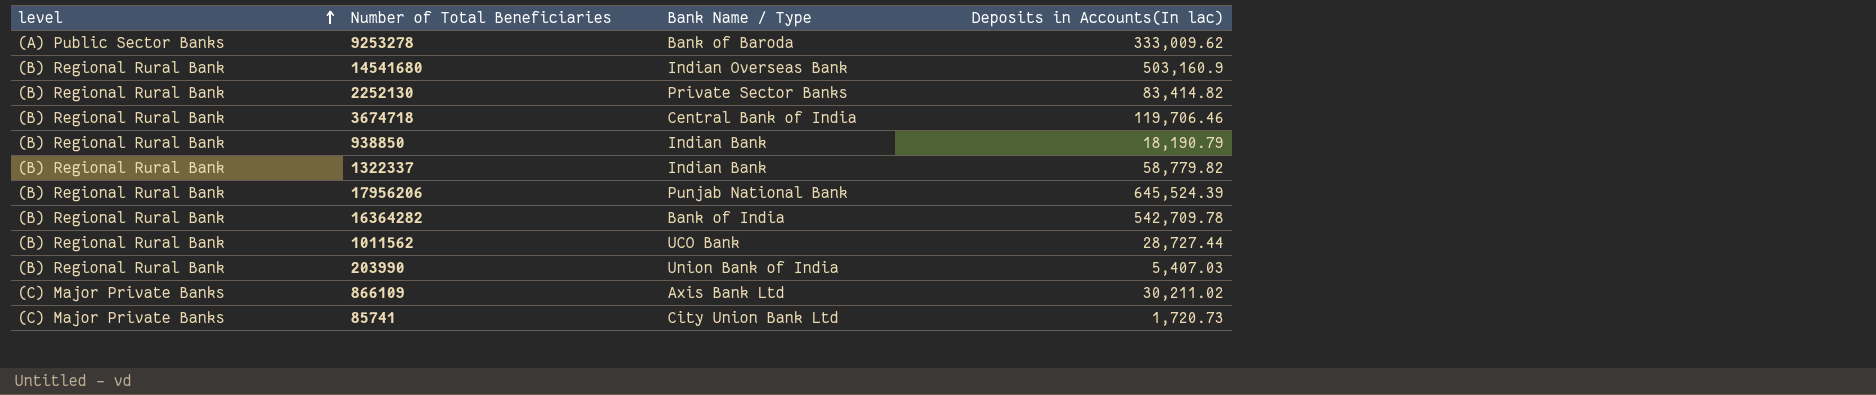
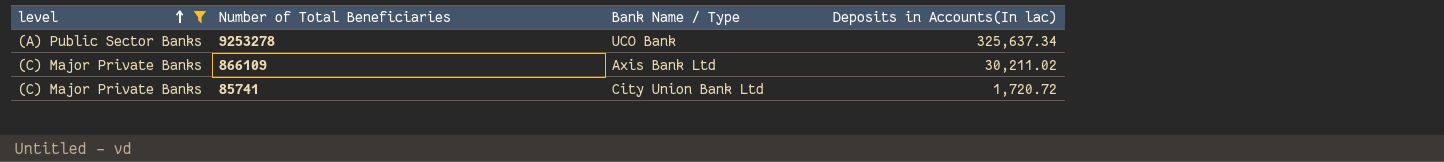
filter: none -> level != (B) Regional Rural Bank
9253278 | Bank Name / Type: Bank of Baroda -> UCO Bank
9253278 | Deposits in Accounts(In lac): 333,009.62 -> 325,637.34
85741 | Deposits in Accounts(In lac): 1,720.73 -> 1,720.72

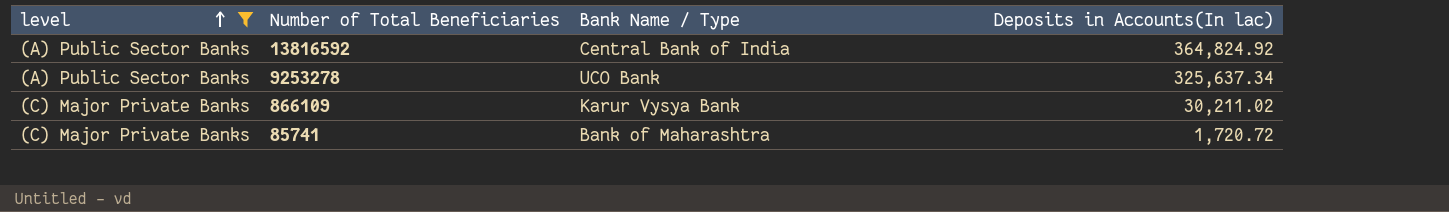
row 13816592: none -> (A) Public Sector Banks | Central Bank of India | 364,824.92
866109 | Bank Name / Type: Axis Bank Ltd -> Karur Vysya Bank
85741 | Bank Name / Type: City Union Bank Ltd -> Bank of Maharashtra

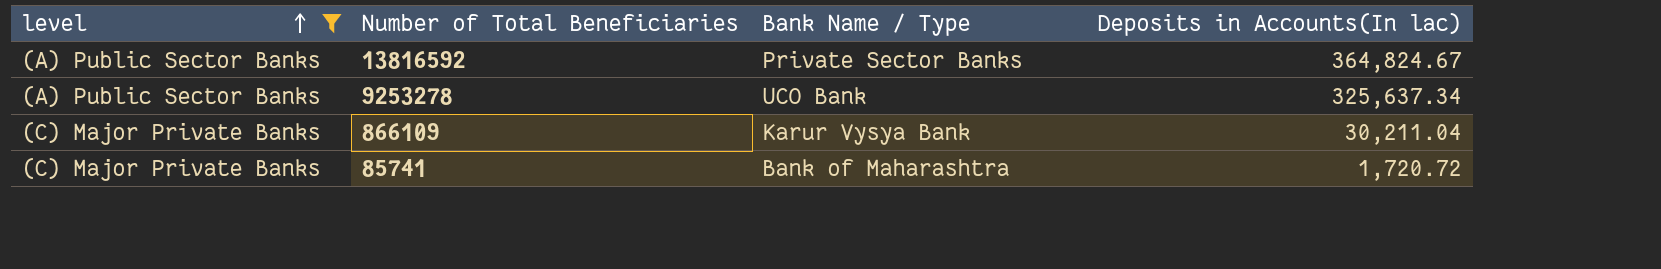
13816592 | Bank Name / Type: Central Bank of India -> Private Sector Banks
13816592 | Deposits in Accounts(In lac): 364,824.92 -> 364,824.67
866109 | Deposits in Accounts(In lac): 30,211.02 -> 30,211.04

